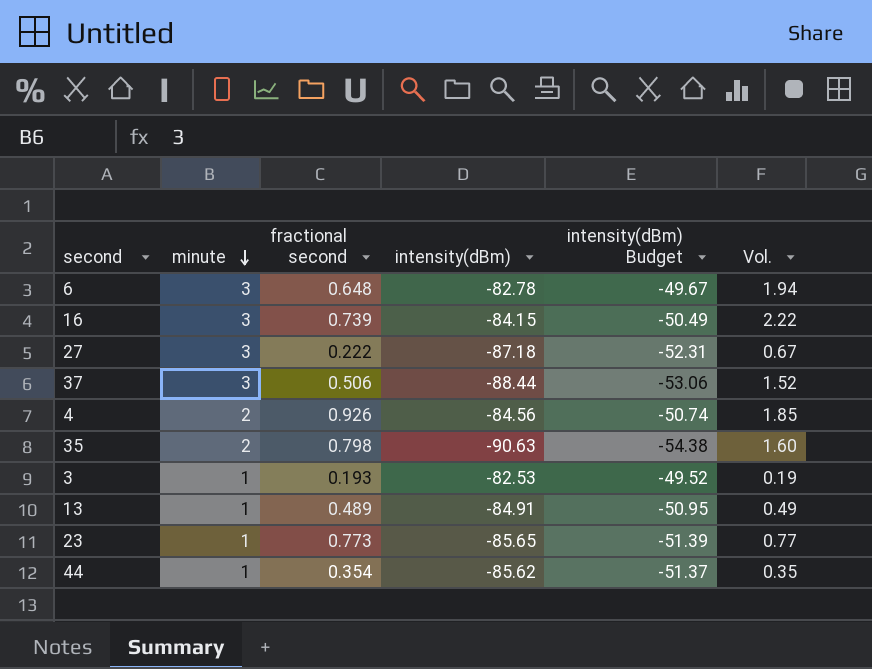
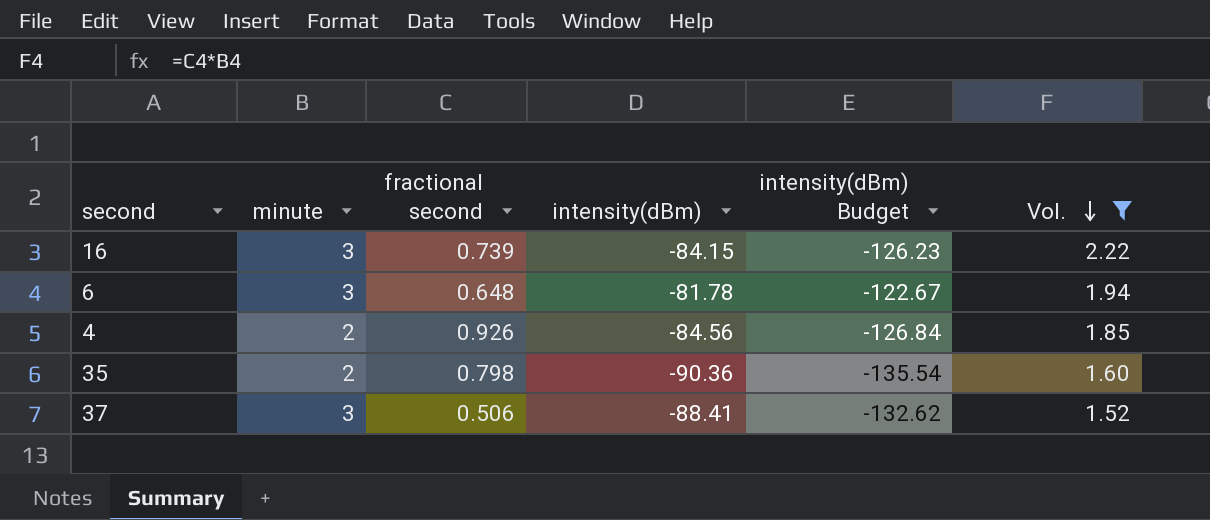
filter: none -> Vol. >= 1.52
row order: minute descending -> Vol. descending
column intensity(dBm) Budget | formula: [intensity(dBm)] * 0.6 -> [intensity(dBm)] * 1.5
6 | intensity(dBm): -82.78 -> -81.78
35 | intensity(dBm): -90.63 -> -90.36
37 | intensity(dBm): -88.44 -> -88.41

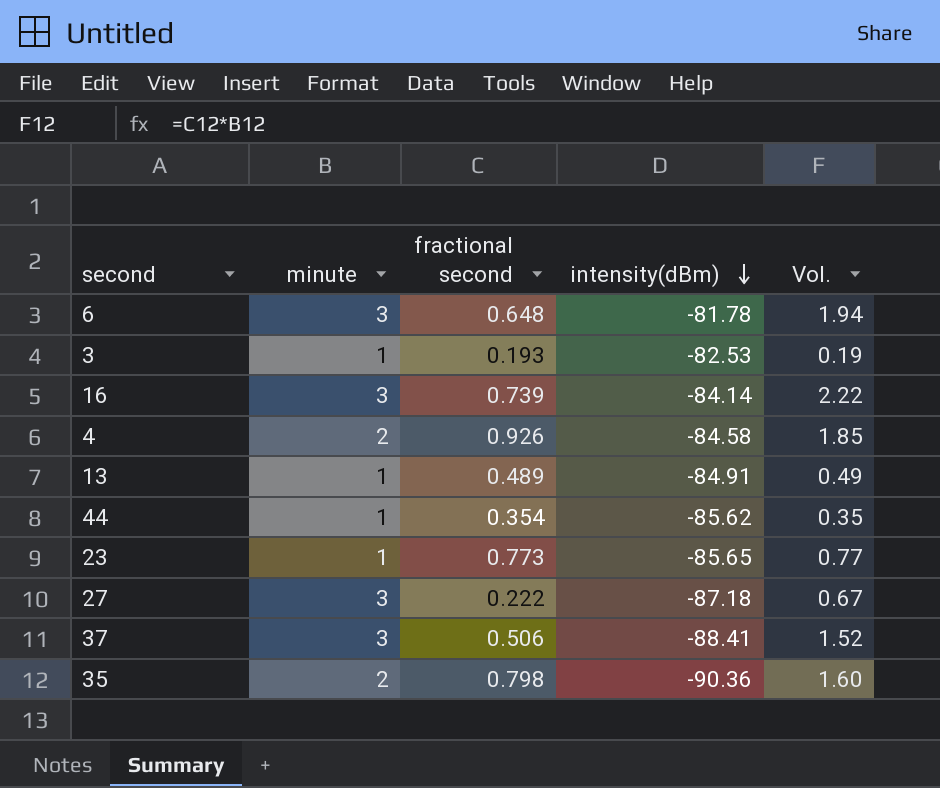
filter: Vol. >= 1.52 -> none
row order: Vol. descending -> intensity(dBm) descending
column intensity(dBm) Budget | formula: [intensity(dBm)] * 1.5 -> none
16 | intensity(dBm): -84.15 -> -84.14
4 | intensity(dBm): -84.56 -> -84.58

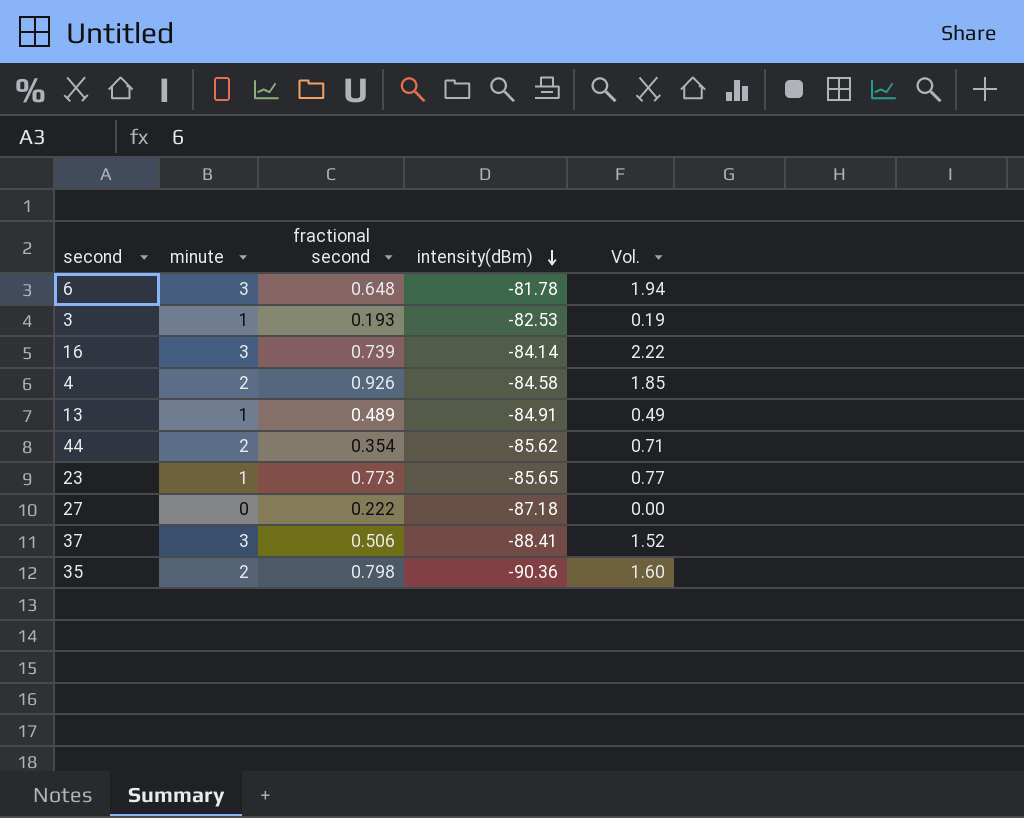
44 | minute: 1 -> 2
44 | Vol.: 0.35 -> 0.71
27 | minute: 3 -> 0
27 | Vol.: 0.67 -> 0.00

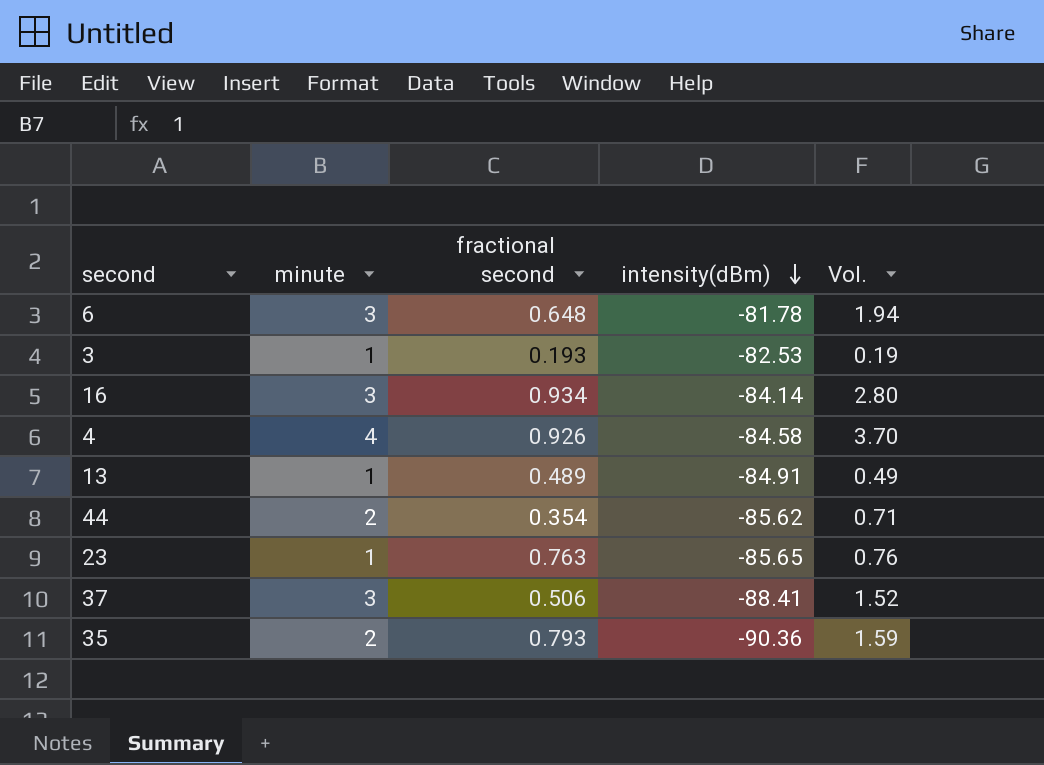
row 27: 0 | 0.222 | -87.18 | 0.00 -> none
16 | fractional second: 0.739 -> 0.934
16 | Vol.: 2.22 -> 2.80
4 | minute: 2 -> 4
4 | Vol.: 1.85 -> 3.70
23 | fractional second: 0.773 -> 0.763
23 | Vol.: 0.77 -> 0.76
35 | fractional second: 0.798 -> 0.793
35 | Vol.: 1.60 -> 1.59

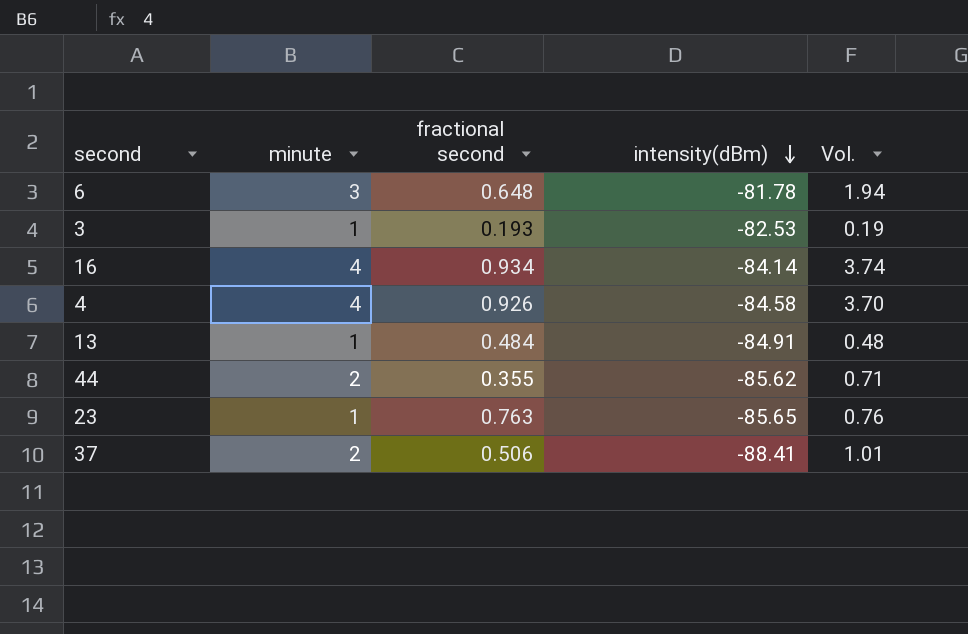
row 35: 2 | 0.793 | -90.36 | 1.59 -> none
16 | minute: 3 -> 4
16 | Vol.: 2.80 -> 3.74
13 | fractional second: 0.489 -> 0.484
13 | Vol.: 0.49 -> 0.48
44 | fractional second: 0.354 -> 0.355
37 | minute: 3 -> 2
37 | Vol.: 1.52 -> 1.01

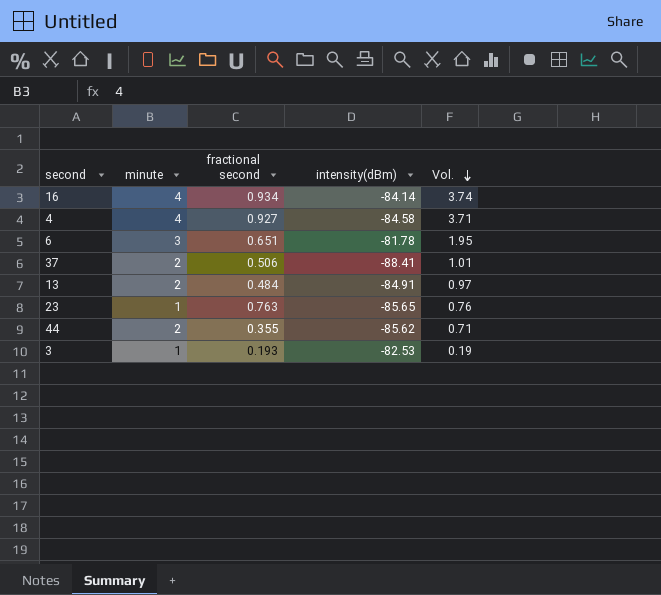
row order: intensity(dBm) descending -> Vol. descending
4 | fractional second: 0.926 -> 0.927
4 | Vol.: 3.70 -> 3.71
6 | fractional second: 0.648 -> 0.651
6 | Vol.: 1.94 -> 1.95
13 | minute: 1 -> 2
13 | Vol.: 0.48 -> 0.97

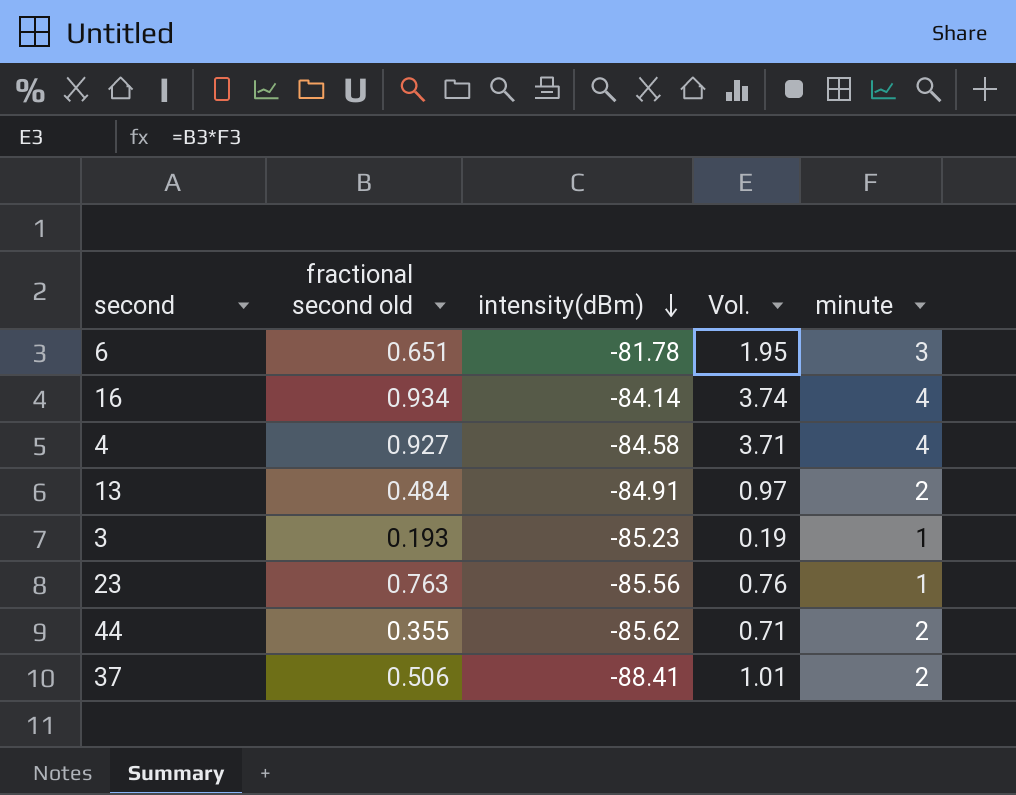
row order: Vol. descending -> intensity(dBm) descending
column name: fractional second -> fractional second old
column minute | position: 2 -> 5
3 | intensity(dBm): -82.53 -> -85.23
23 | intensity(dBm): -85.65 -> -85.56

